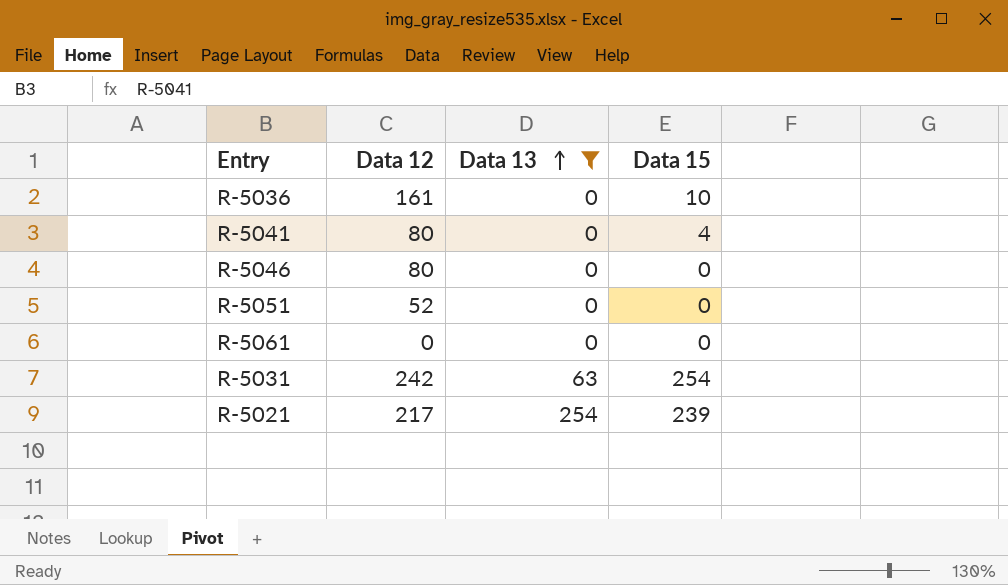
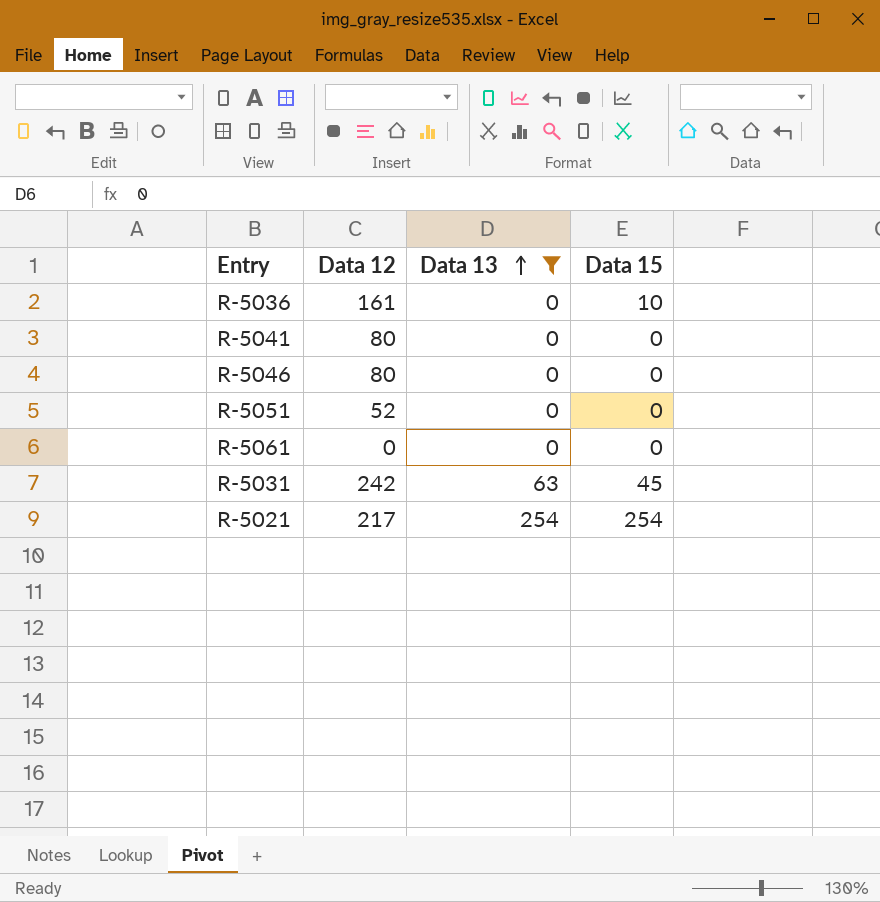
R-5041 | Data 15: 4 -> 0
R-5031 | Data 15: 254 -> 45
R-5021 | Data 15: 239 -> 254

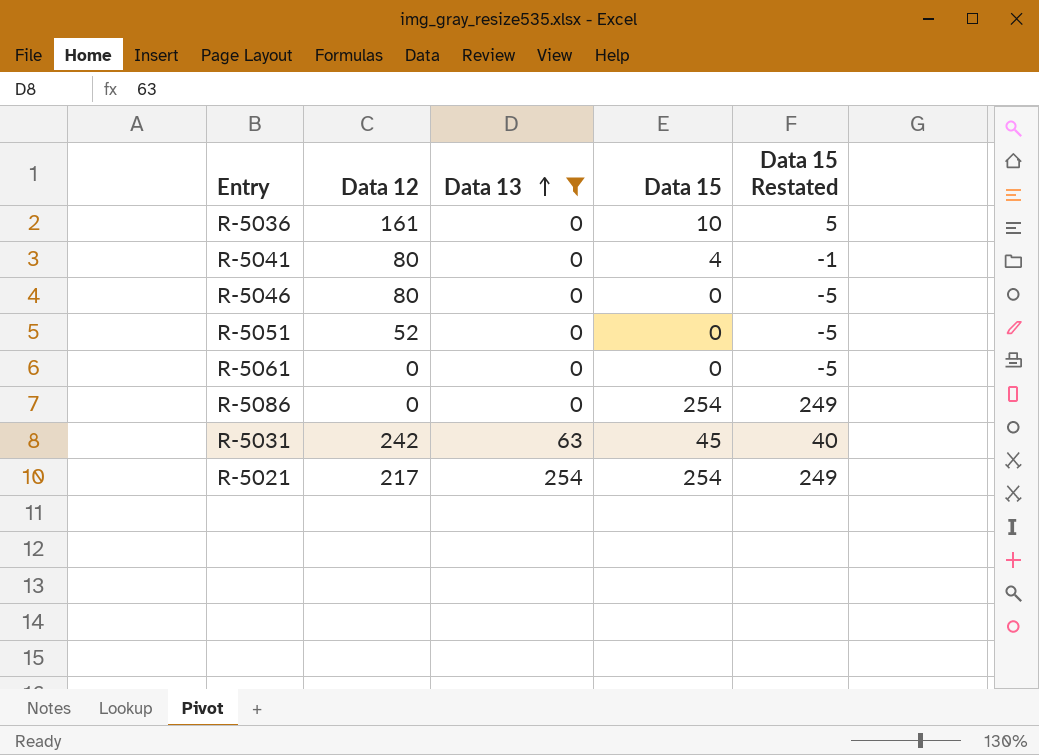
column Data 15 Restated | formula: none -> [Data 15] - 5
R-5041 | Data 15: 0 -> 4
row R-5086: none -> 0 | 0 | 254 | 249

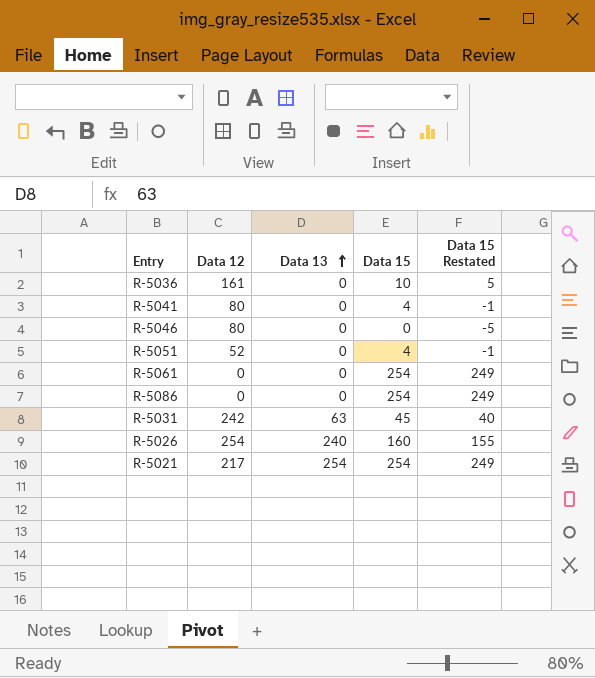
filter: Data 13 != 240 -> none
R-5051 | Data 15: 0 -> 4
R-5051 | Data 15 Restated: -5 -> -1
R-5061 | Data 15: 0 -> 254
R-5061 | Data 15 Restated: -5 -> 249

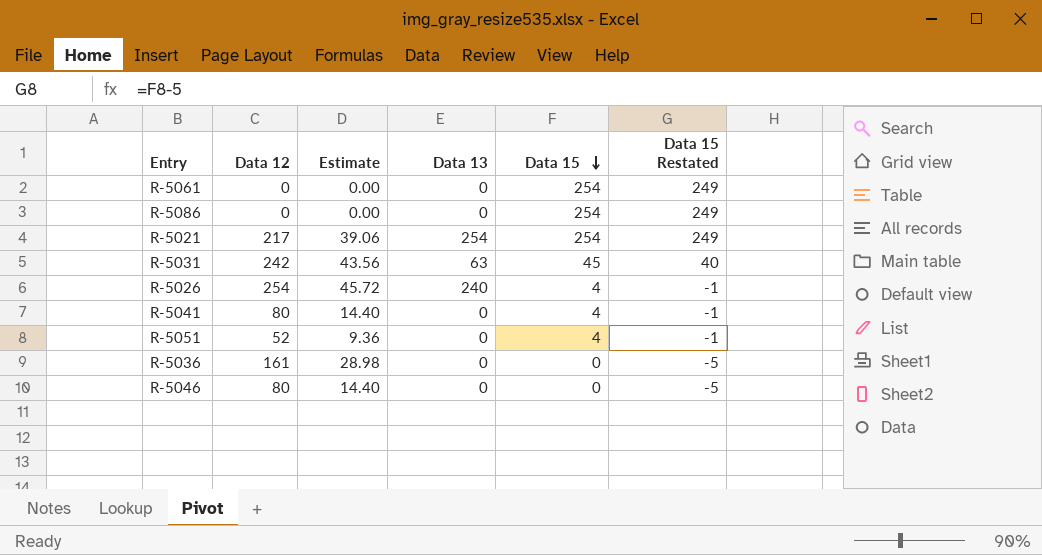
row order: Data 13 ascending -> Data 15 descending
column Estimate | formula: none -> [Data 12] * 0.18
R-5026 | Data 15: 160 -> 4
R-5026 | Data 15 Restated: 155 -> -1
R-5036 | Data 15: 10 -> 0
R-5036 | Data 15 Restated: 5 -> -5

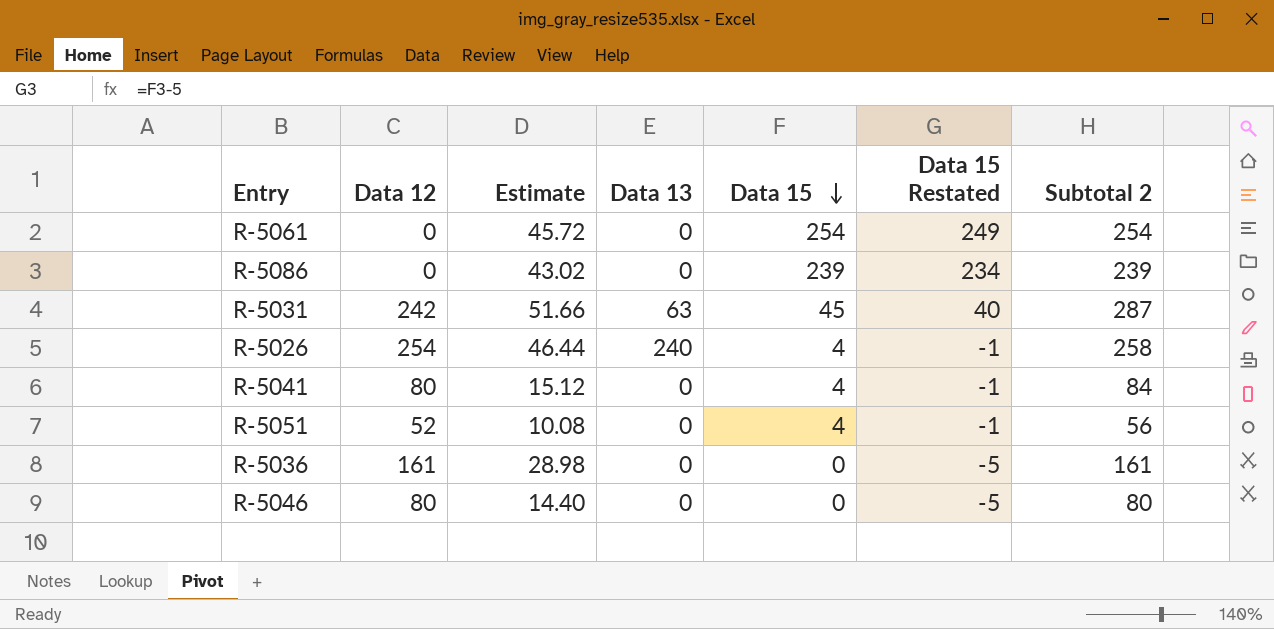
column Estimate | formula: [Data 12] * 0.18 -> [Subtotal 2] * 0.18
column Subtotal 2 | formula: none -> [Data 12] + [Data 15]
row R-5021: 217 | 39.06 | 254 | 254 | 249 -> none
R-5086 | Data 15: 254 -> 239
R-5086 | Data 15 Restated: 249 -> 234

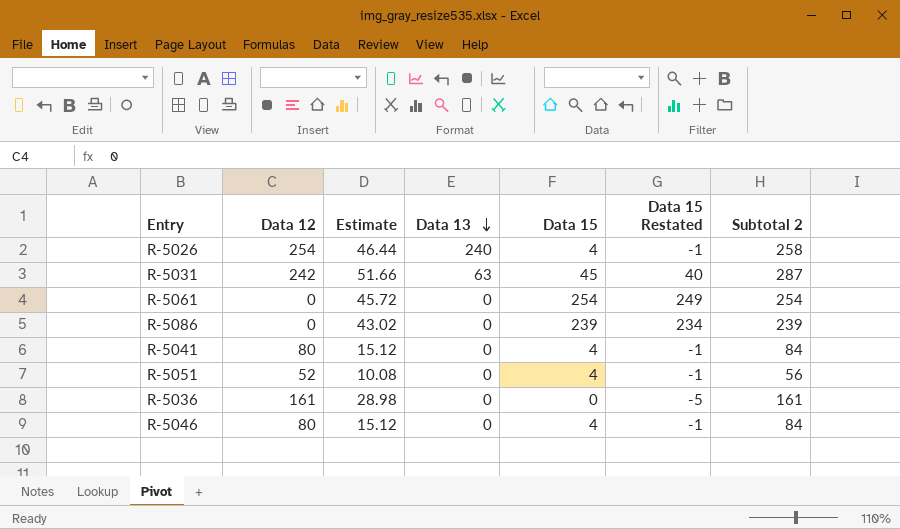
row order: Data 15 descending -> Data 13 descending
R-5046 | Estimate: 14.40 -> 15.12
R-5046 | Data 15: 0 -> 4
R-5046 | Data 15 Restated: -5 -> -1
R-5046 | Subtotal 2: 80 -> 84

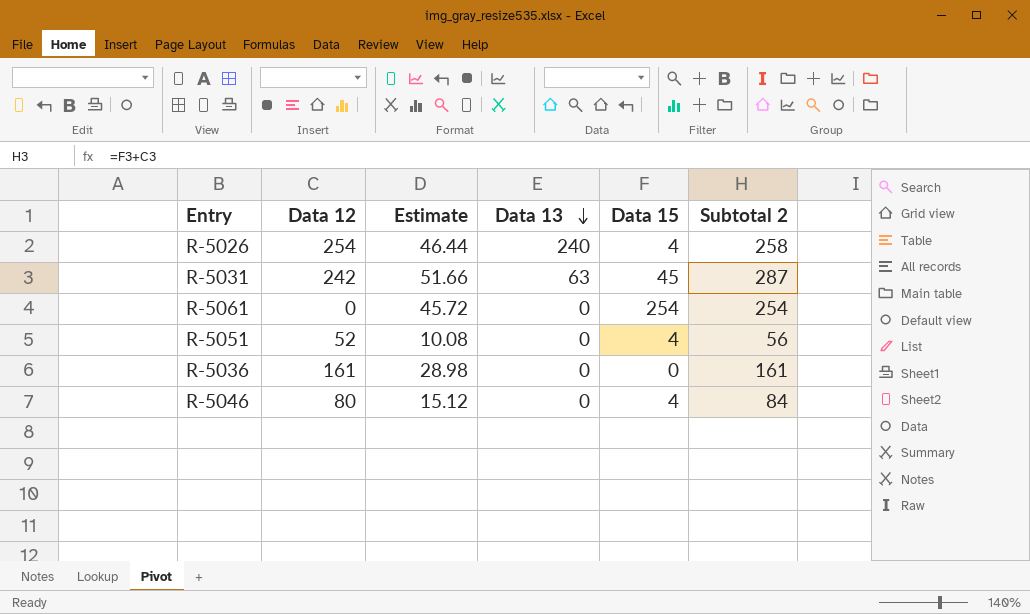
column Data 15 Restated | formula: [Data 15] - 5 -> none
row R-5086: 0 | 43.02 | 0 | 239 | 234 | 239 -> none
row R-5041: 80 | 15.12 | 0 | 4 | -1 | 84 -> none

